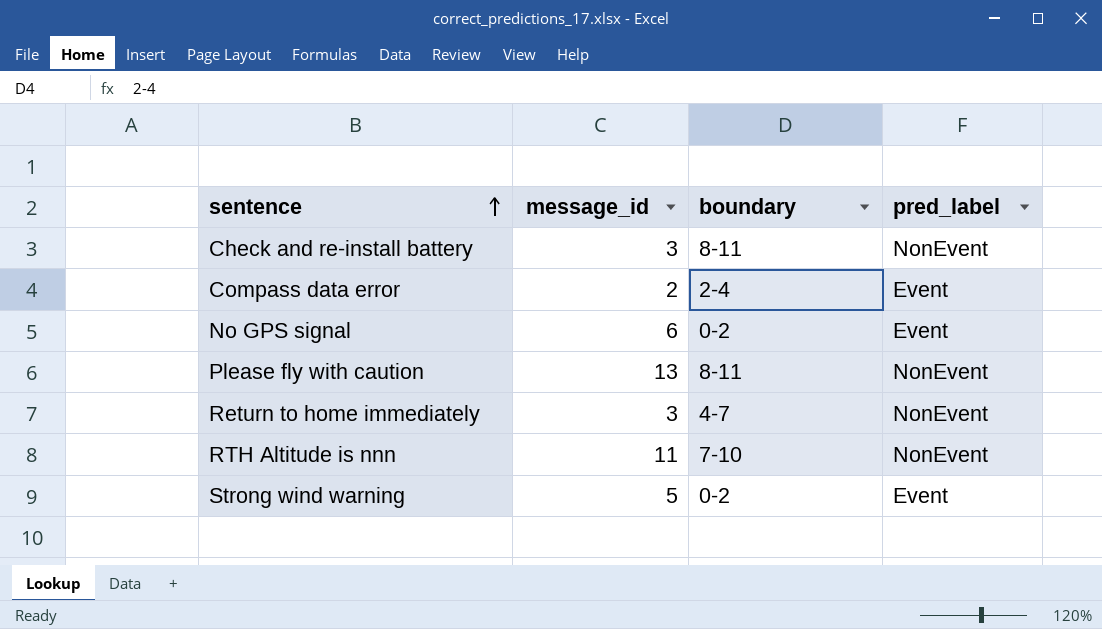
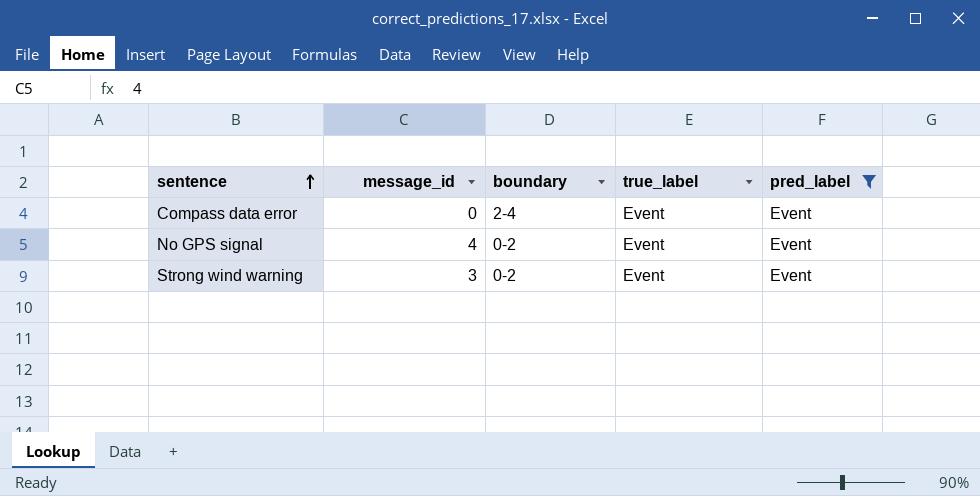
filter: none -> pred_label = Event
column true_label | position: none -> 4
Compass data error | message_id: 2 -> 0
No GPS signal | message_id: 6 -> 4
Strong wind warning | message_id: 5 -> 3

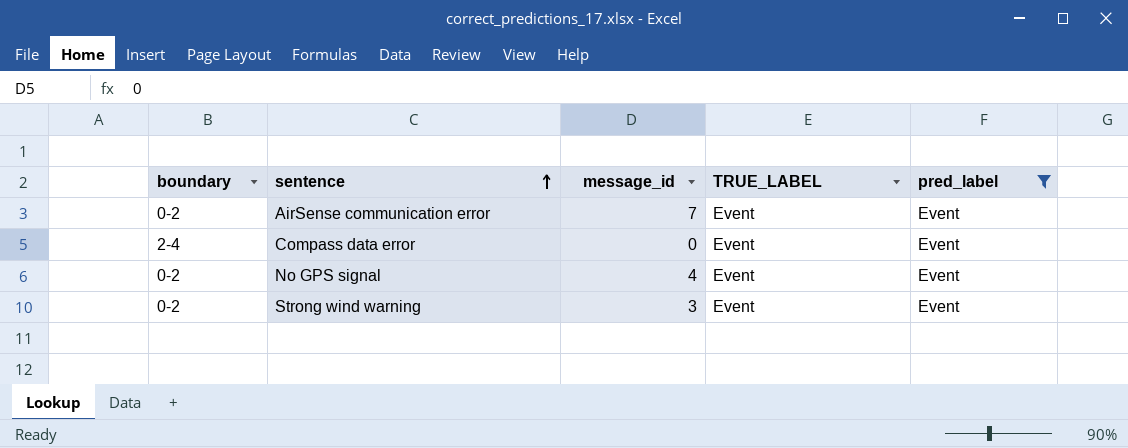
column boundary | position: 3 -> 1
column name: true_label -> TRUE_LABEL
row AirSense communication error: none -> 0-2 | 7 | Event | Event

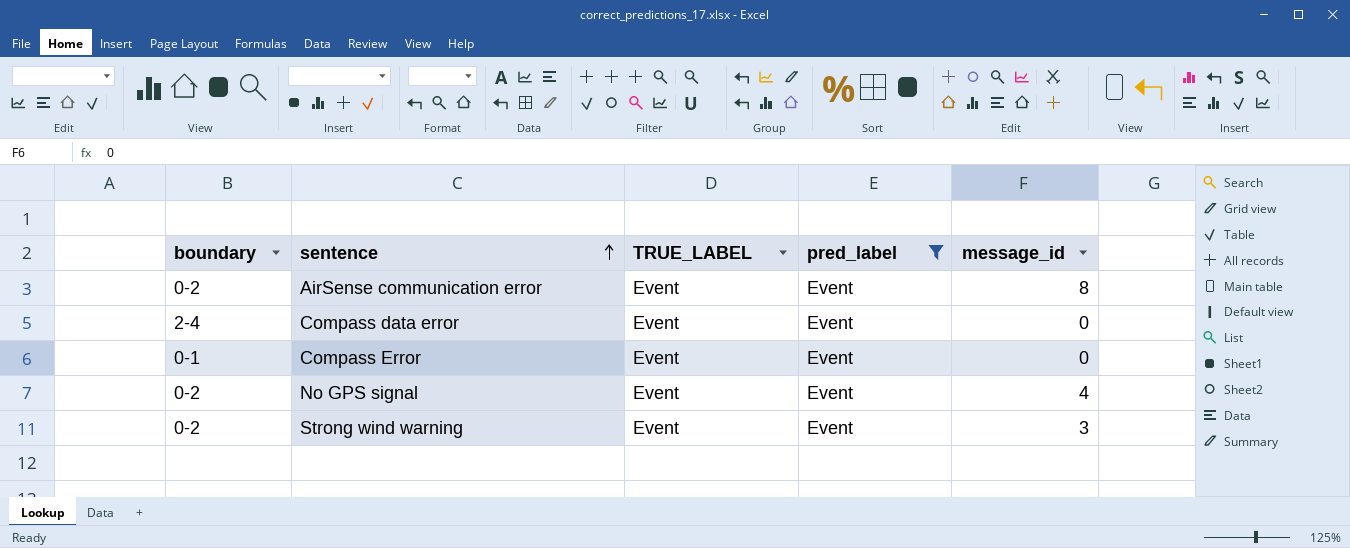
column message_id | position: 3 -> 5
AirSense communication error | message_id: 7 -> 8
row Compass Error: none -> 0-1 | Event | Event | 0

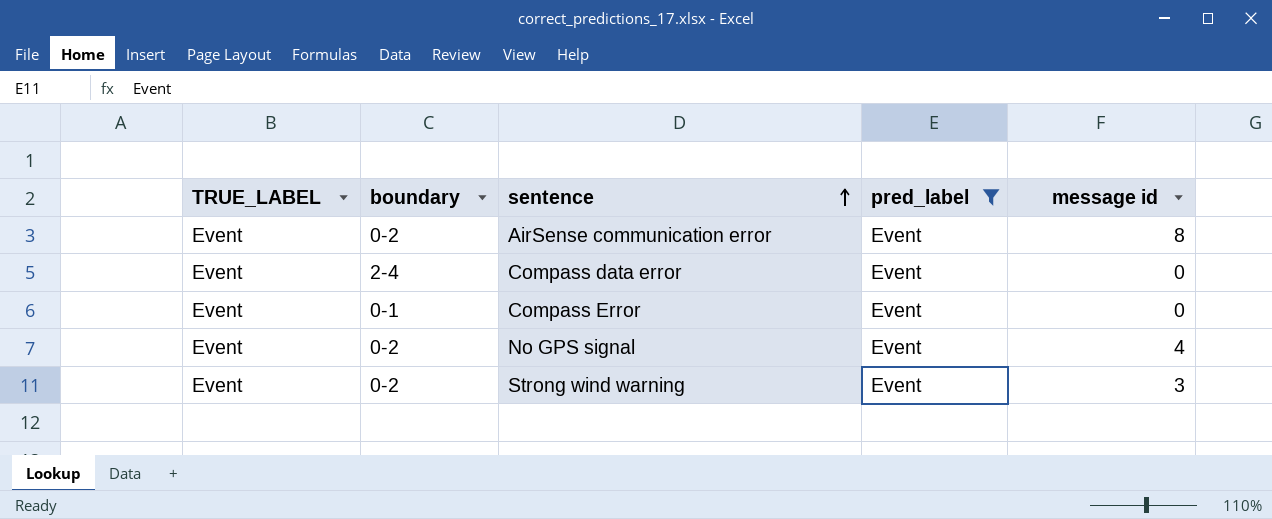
column TRUE_LABEL | position: 3 -> 1
column name: message_id -> message id

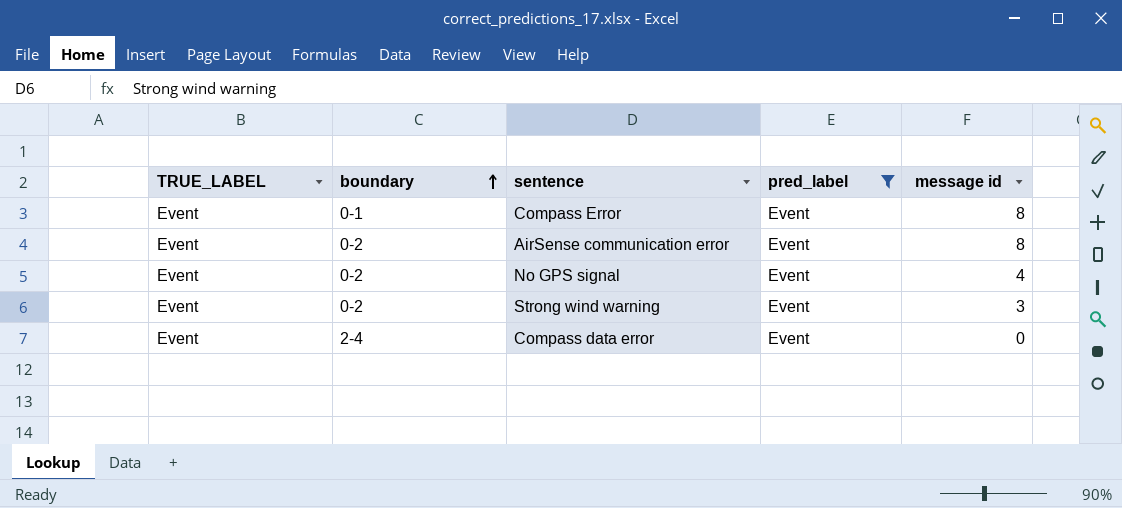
row order: sentence ascending -> boundary ascending
Compass Error | message id: 0 -> 8

